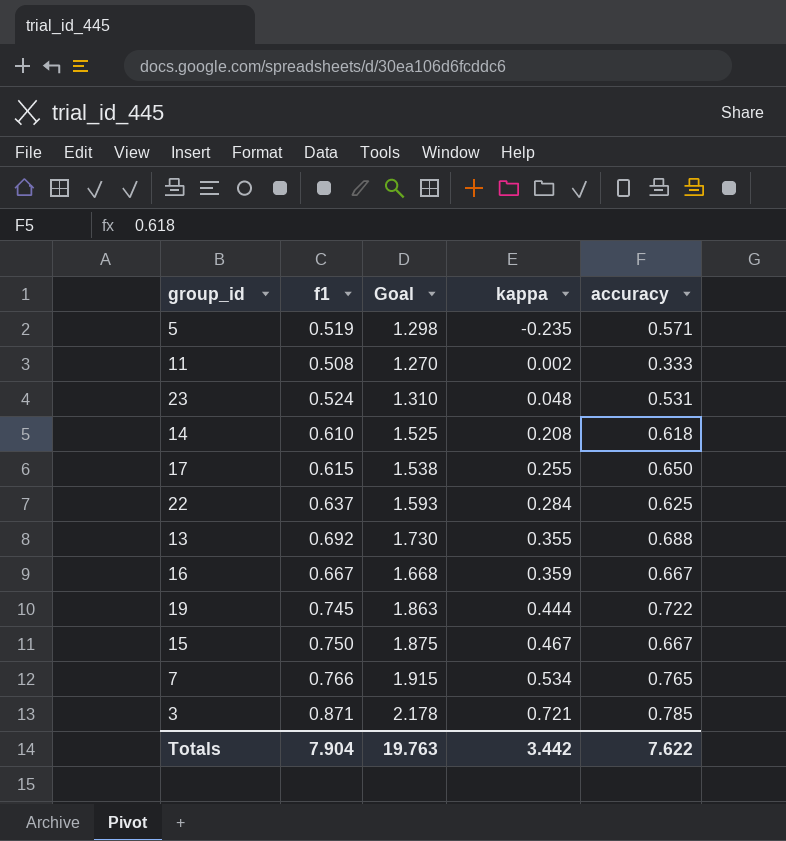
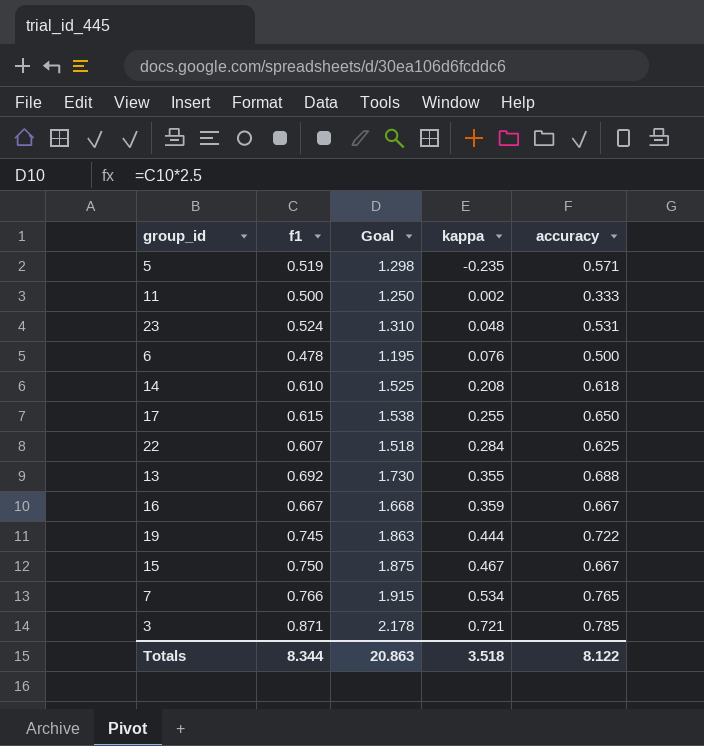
11 | f1: 0.508 -> 0.500
11 | Goal: 1.270 -> 1.250
row 6: none -> 0.478 | 1.195 | 0.076 | 0.500
22 | f1: 0.637 -> 0.607
22 | Goal: 1.593 -> 1.518
Totals | f1: 7.904 -> 8.344
Totals | Goal: 19.763 -> 20.863
Totals | kappa: 3.442 -> 3.518
Totals | accuracy: 7.622 -> 8.122

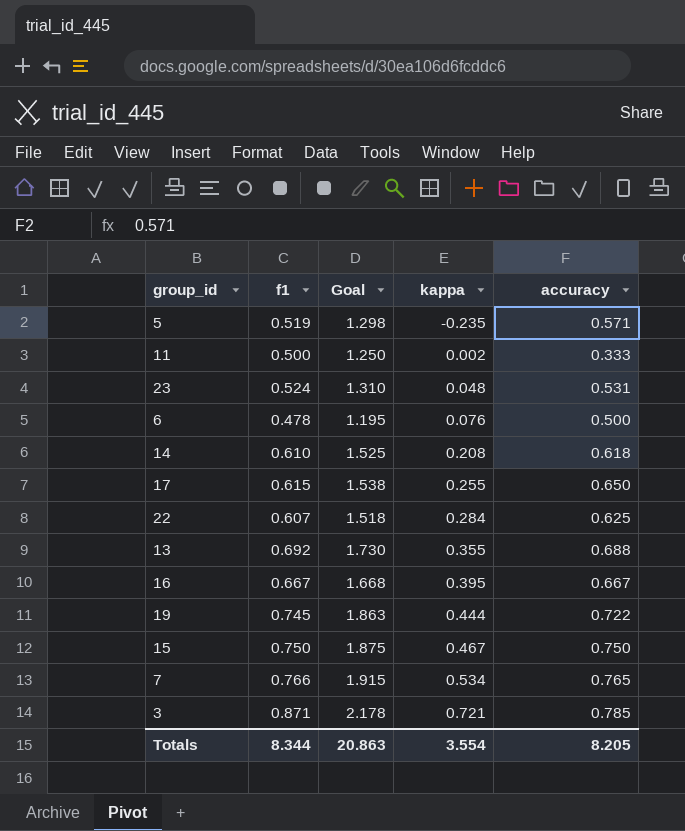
16 | kappa: 0.359 -> 0.395
15 | accuracy: 0.667 -> 0.750
Totals | kappa: 3.518 -> 3.554
Totals | accuracy: 8.122 -> 8.205

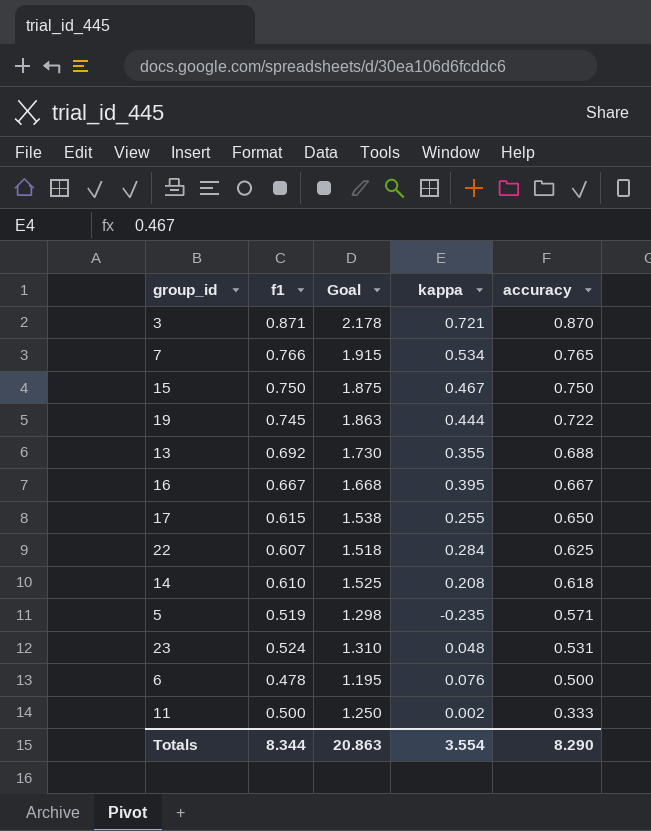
row order: kappa ascending -> accuracy descending
3 | accuracy: 0.785 -> 0.870
Totals | accuracy: 8.205 -> 8.290

